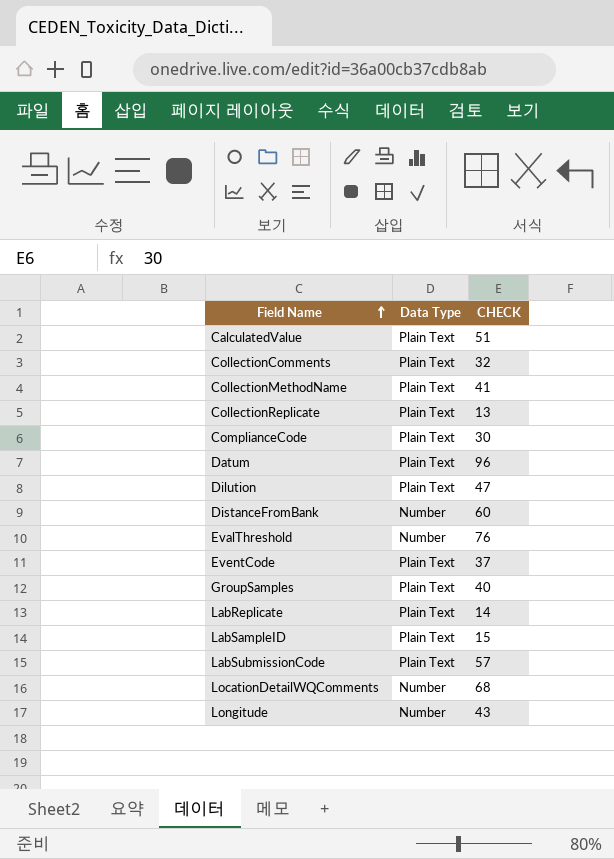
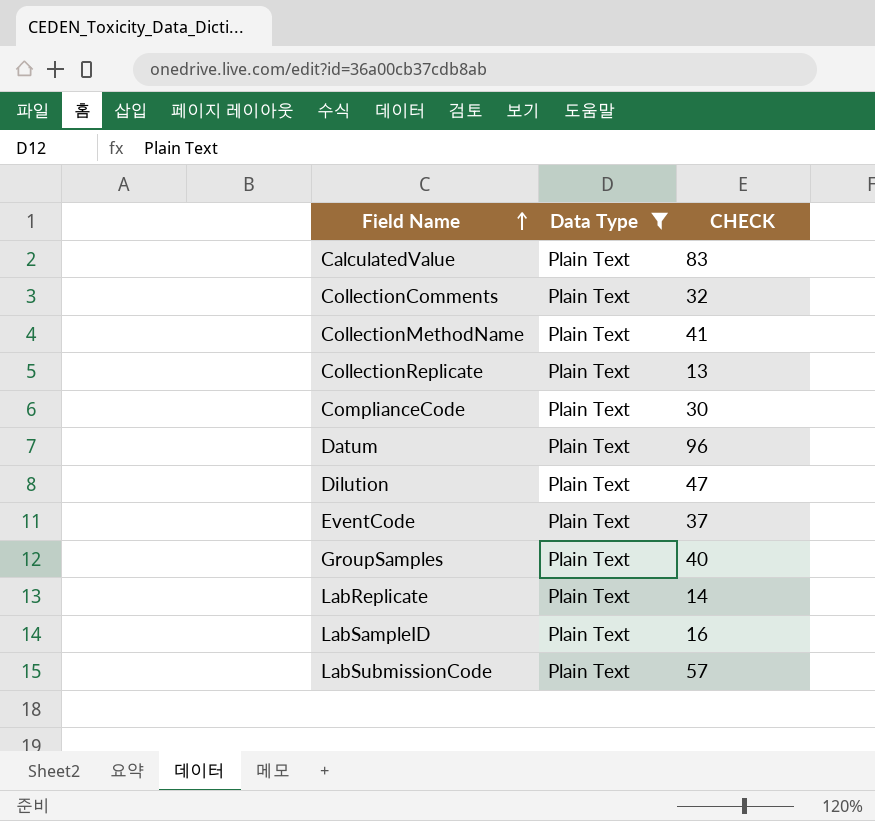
filter: none -> Data Type = Plain Text
CalculatedValue | CHECK: 51 -> 83
LabSampleID | CHECK: 15 -> 16

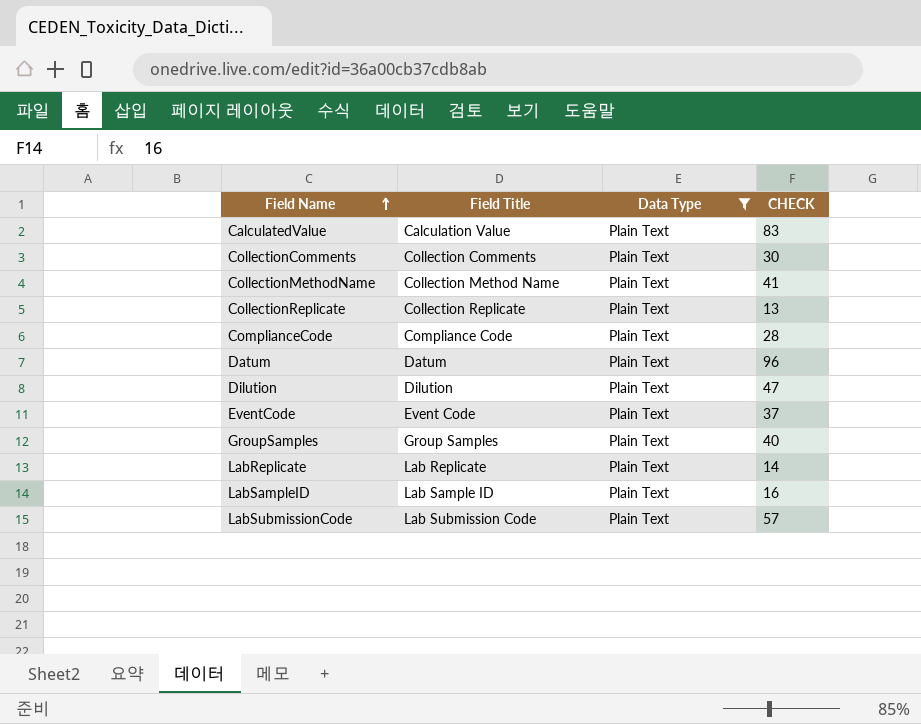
column Field Title | position: none -> 2
CollectionComments | CHECK: 32 -> 30
ComplianceCode | CHECK: 30 -> 28

